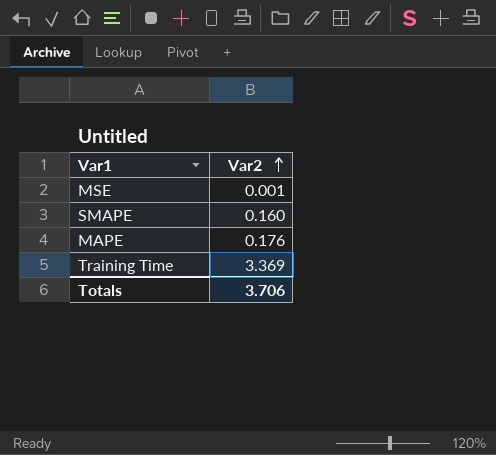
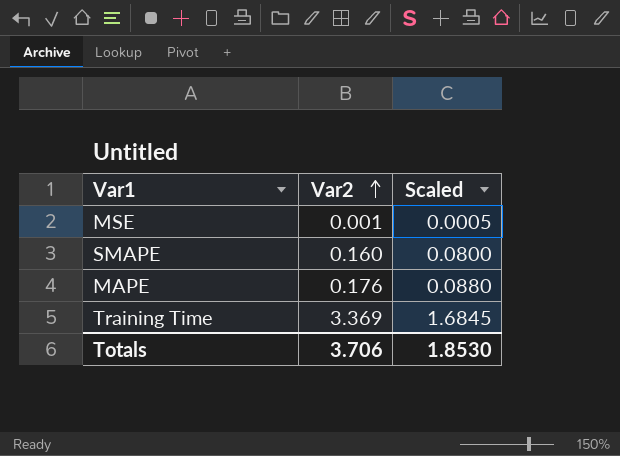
column Scaled | formula: none -> [Var2] * 0.5

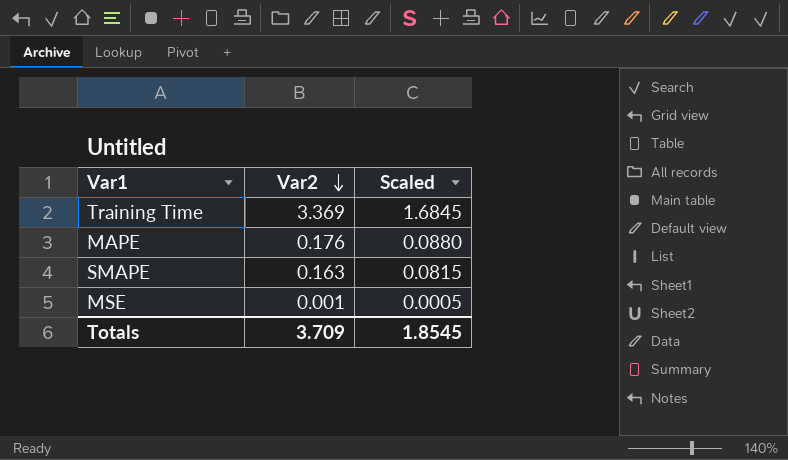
row order: Var2 ascending -> Var2 descending
SMAPE | Var2: 0.160 -> 0.163
SMAPE | Scaled: 0.0800 -> 0.0815
Totals | Var2: 3.706 -> 3.709
Totals | Scaled: 1.8530 -> 1.8545

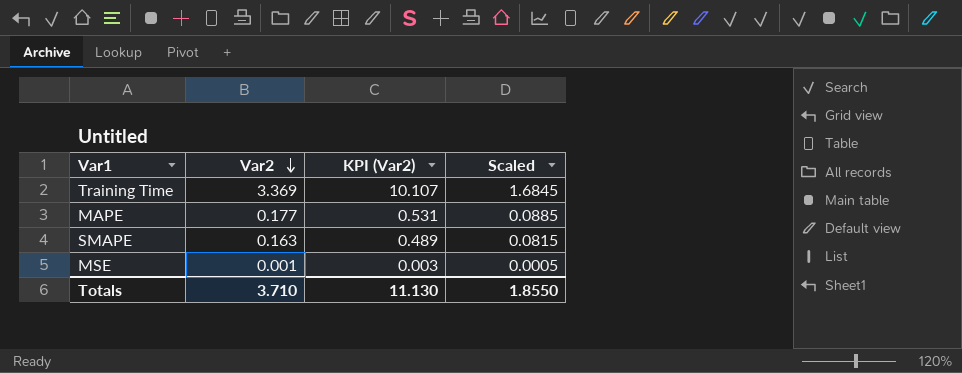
column KPI (Var2) | formula: none -> [Var2] * 3
MAPE | Var2: 0.176 -> 0.177
MAPE | Scaled: 0.0880 -> 0.0885
Totals | Var2: 3.709 -> 3.710
Totals | Scaled: 1.8545 -> 1.8550

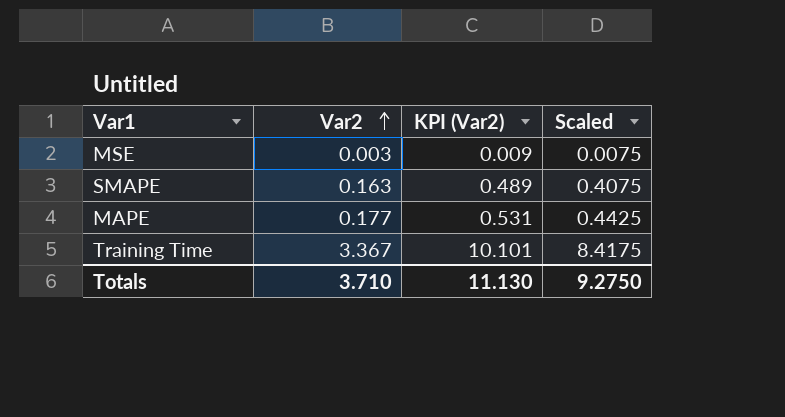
row order: Var2 descending -> Var2 ascending
column Scaled | formula: [Var2] * 0.5 -> [Var2] * 2.5
MSE | Var2: 0.001 -> 0.003
MSE | KPI (Var2): 0.003 -> 0.009
Training Time | Var2: 3.369 -> 3.367
Training Time | KPI (Var2): 10.107 -> 10.101
Totals | Scaled: 1.8550 -> 9.2750

